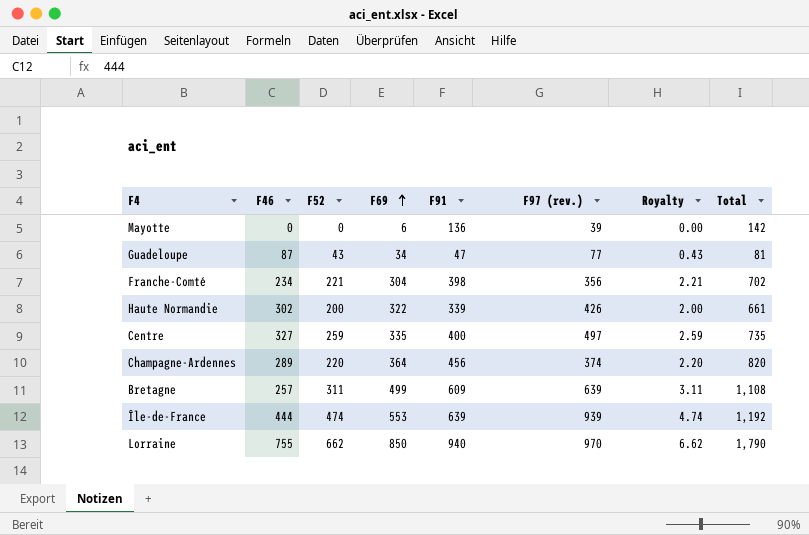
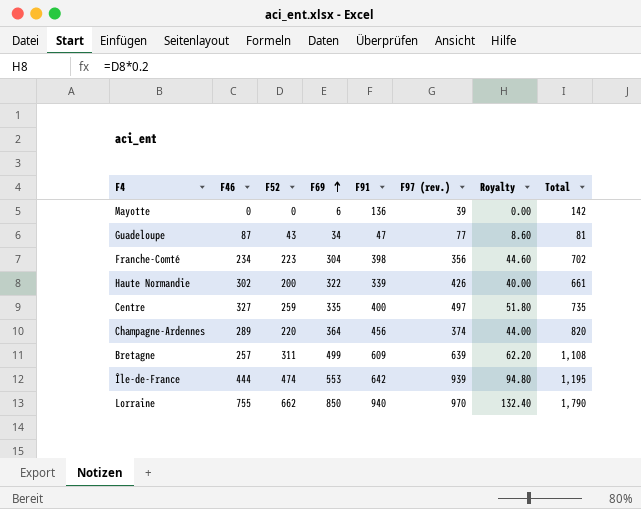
column Royalty | formula: [F52] * 0.01 -> [F52] * 0.2
Franche-Comté | F52: 221 -> 223
Île-de-France | F91: 639 -> 642
Île-de-France | Total: 1,192 -> 1,195

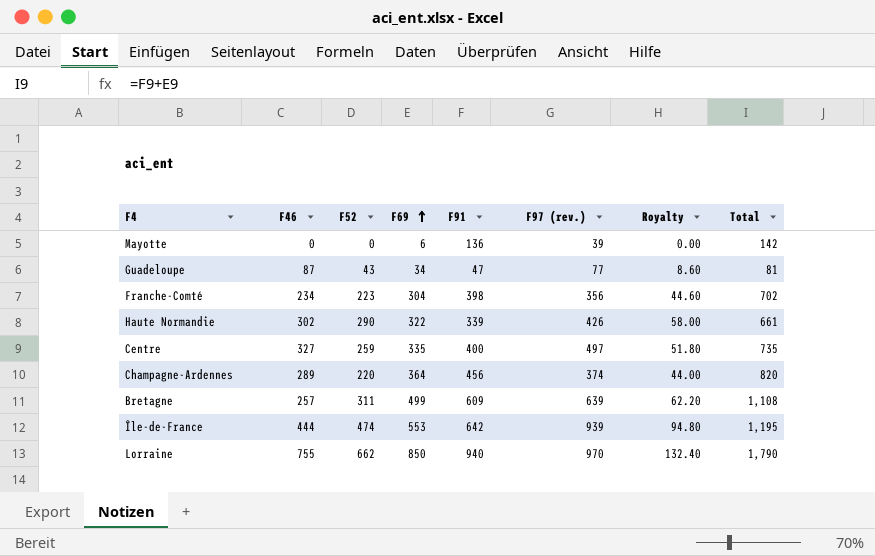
Haute Normandie | F52: 200 -> 290
Haute Normandie | Royalty: 40.00 -> 58.00

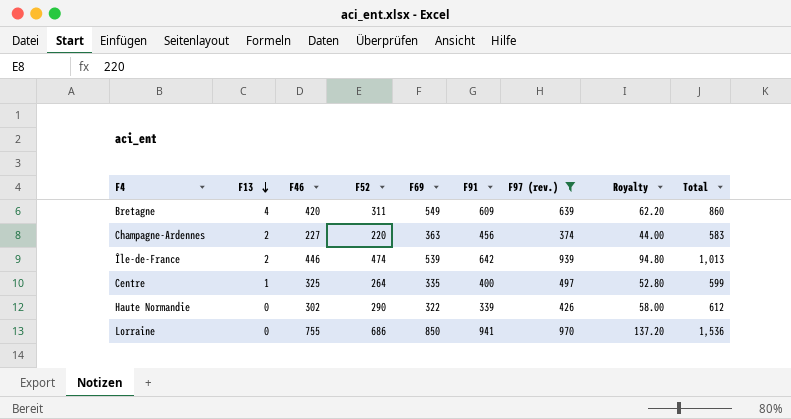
filter: none -> F97 (rev.) >= 374
row order: F69 ascending -> F13 descending
column F13 | position: none -> 2
column Total | formula: [F69] + [F91] -> [F52] + [F69]
Bretagne | F46: 257 -> 420
Bretagne | F69: 499 -> 549
Champagne-Ardennes | F46: 289 -> 227
Champagne-Ardennes | F69: 364 -> 363
Île-de-France | F46: 444 -> 446
Île-de-France | F69: 553 -> 539
Centre | F46: 327 -> 325
Centre | F52: 259 -> 264
Centre | Royalty: 51.80 -> 52.80
Lorraine | F52: 662 -> 686
Lorraine | F91: 940 -> 941
Lorraine | Royalty: 132.40 -> 137.20

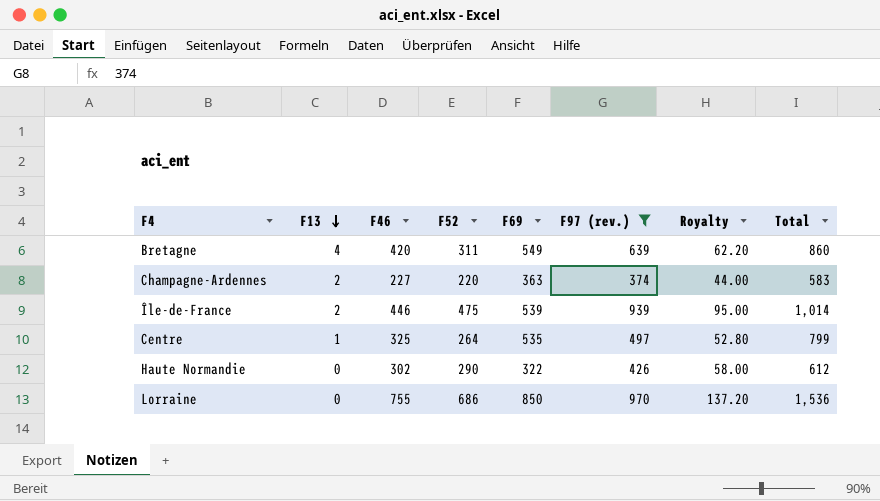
column F91 | position: 6 -> none
Île-de-France | F52: 474 -> 475
Île-de-France | Royalty: 94.80 -> 95.00
Île-de-France | Total: 1,013 -> 1,014
Centre | F69: 335 -> 535
Centre | Total: 599 -> 799

